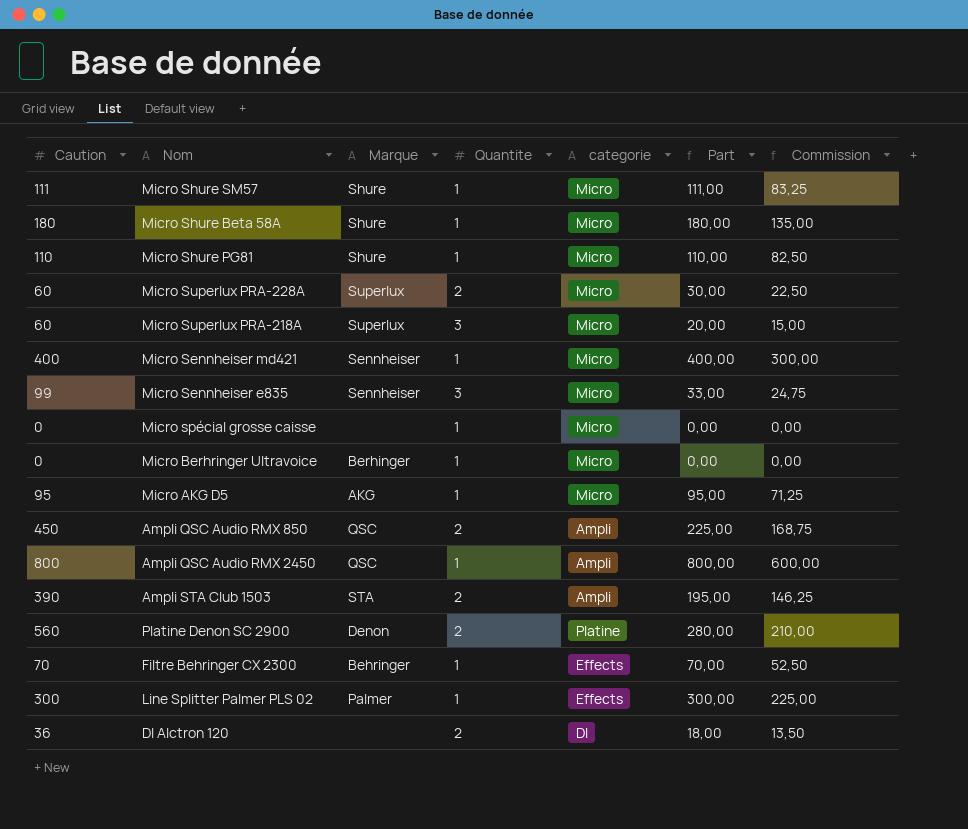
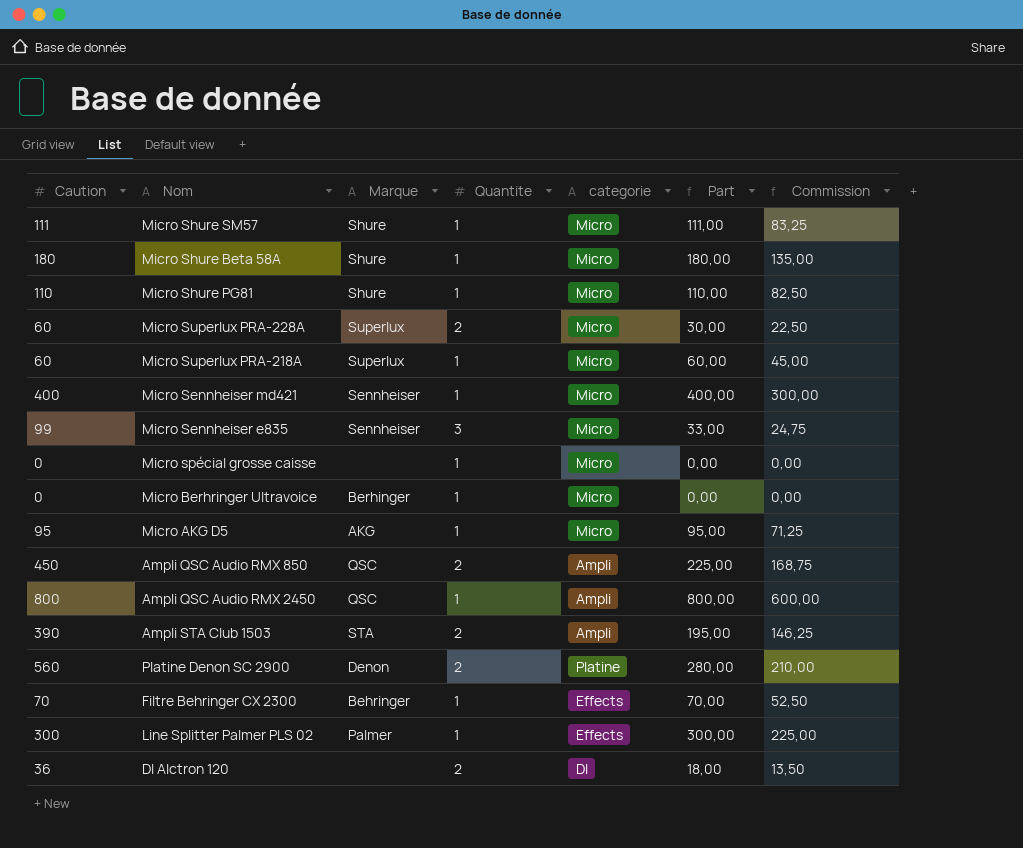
Micro Superlux PRA-218A | Quantite: 3 -> 1
Micro Superlux PRA-218A | Part: 20,00 -> 60,00
Micro Superlux PRA-218A | Commission: 15,00 -> 45,00

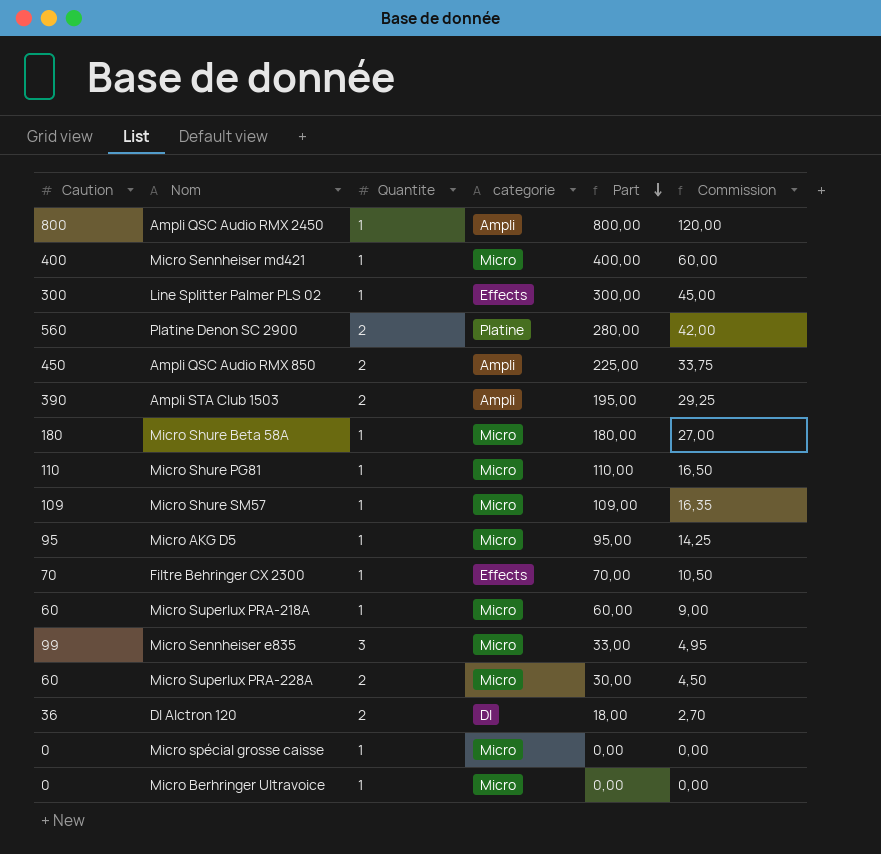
row order: none -> Part descending
column Marque | position: 3 -> none
column Commission | formula: [Part] * 0,75 -> [Part] * 0,15
Micro Shure SM57 | Caution: 111 -> 109
Micro Shure SM57 | Part: 111,00 -> 109,00

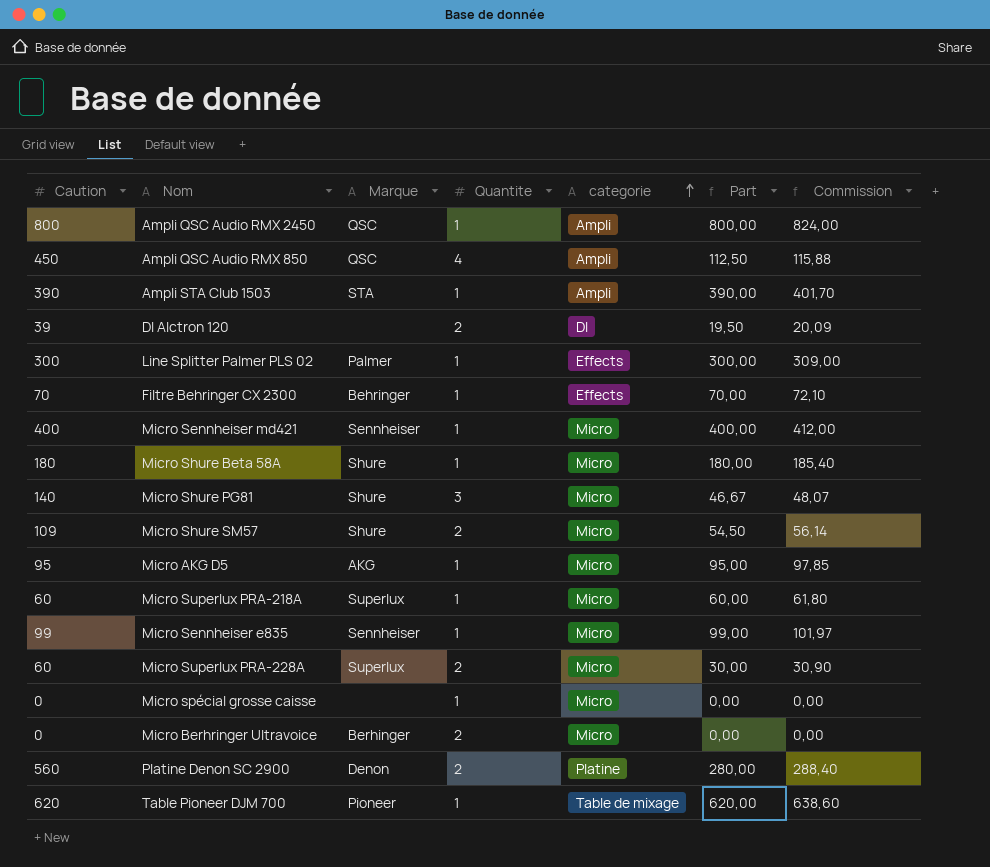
row order: Part descending -> categorie ascending
column Marque | position: none -> 3
column Commission | formula: [Part] * 0,15 -> [Part] * 1,03
Ampli QSC Audio RMX 850 | Quantite: 2 -> 4
Ampli QSC Audio RMX 850 | Part: 225,00 -> 112,50
Ampli STA Club 1503 | Quantite: 2 -> 1
Ampli STA Club 1503 | Part: 195,00 -> 390,00
DI Alctron 120 | Caution: 36 -> 39
DI Alctron 120 | Part: 18,00 -> 19,50
Micro Shure PG81 | Caution: 110 -> 140
Micro Shure PG81 | Quantite: 1 -> 3
Micro Shure PG81 | Part: 110,00 -> 46,67
Micro Shure SM57 | Quantite: 1 -> 2
Micro Shure SM57 | Part: 109,00 -> 54,50
Micro Sennheiser e835 | Quantite: 3 -> 1
Micro Sennheiser e835 | Part: 33,00 -> 99,00
Micro Berhringer Ultravoice | Quantite: 1 -> 2
row Table Pioneer DJM 700: none -> 620 | Pioneer | 1 | Table de mixage | 620,00 | 638,60

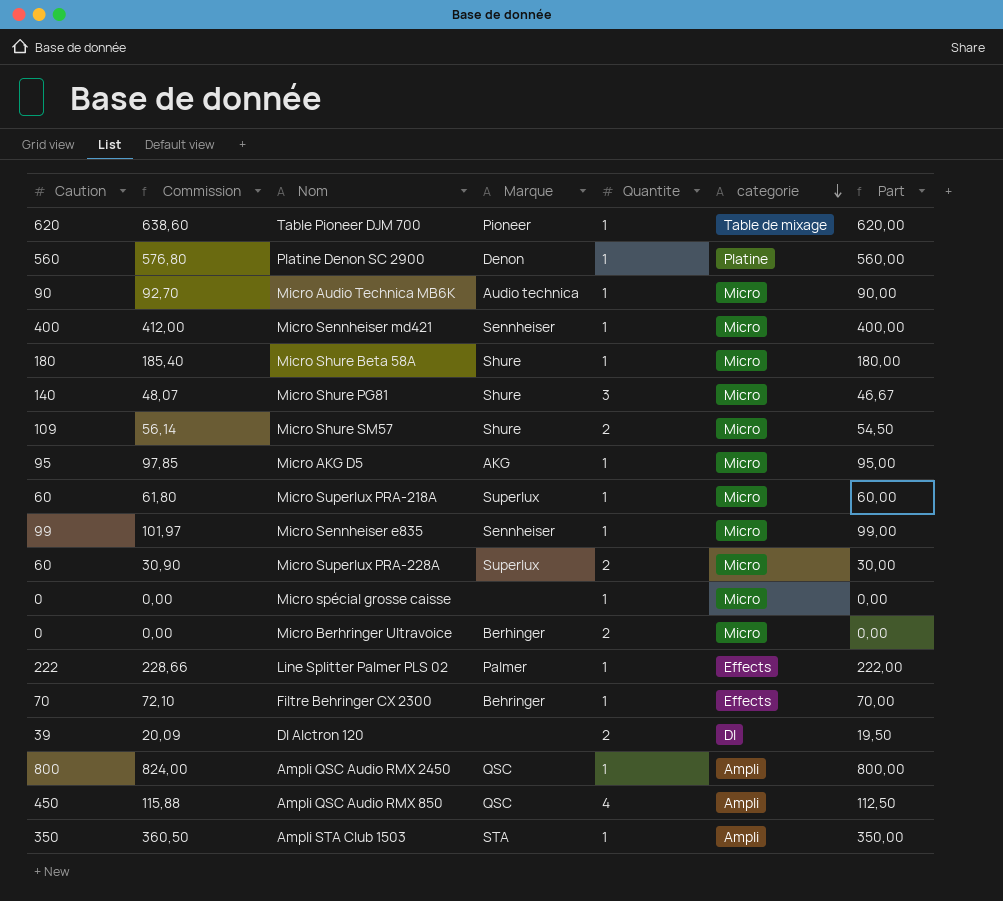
row order: categorie ascending -> categorie descending
column Commission | position: 7 -> 2
Platine Denon SC 2900 | Commission: 288,40 -> 576,80
Platine Denon SC 2900 | Quantite: 2 -> 1
Platine Denon SC 2900 | Part: 280,00 -> 560,00
row Micro Audio Technica MB6K: none -> 90 | 92,70 | Audio technica | 1 | Micro | 90,00
Line Splitter Palmer PLS 02 | Caution: 300 -> 222
Line Splitter Palmer PLS 02 | Commission: 309,00 -> 228,66
Line Splitter Palmer PLS 02 | Part: 300,00 -> 222,00
Ampli STA Club 1503 | Caution: 390 -> 350
Ampli STA Club 1503 | Commission: 401,70 -> 360,50
Ampli STA Club 1503 | Part: 390,00 -> 350,00

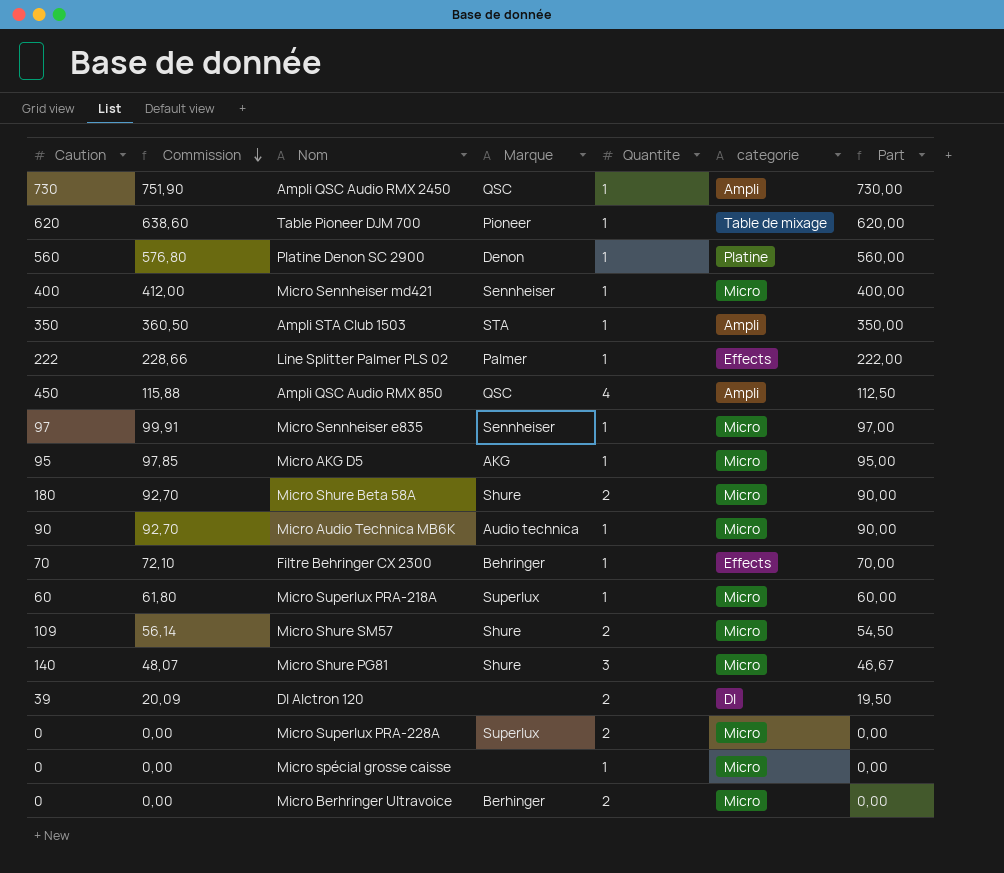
row order: categorie descending -> Commission descending
Ampli QSC Audio RMX 2450 | Caution: 800 -> 730
Ampli QSC Audio RMX 2450 | Commission: 824,00 -> 751,90
Ampli QSC Audio RMX 2450 | Part: 800,00 -> 730,00
Micro Sennheiser e835 | Caution: 99 -> 97
Micro Sennheiser e835 | Commission: 101,97 -> 99,91
Micro Sennheiser e835 | Part: 99,00 -> 97,00
Micro Shure Beta 58A | Commission: 185,40 -> 92,70
Micro Shure Beta 58A | Quantite: 1 -> 2
Micro Shure Beta 58A | Part: 180,00 -> 90,00
Micro Superlux PRA-228A | Caution: 60 -> 0
Micro Superlux PRA-228A | Commission: 30,90 -> 0,00
Micro Superlux PRA-228A | Part: 30,00 -> 0,00

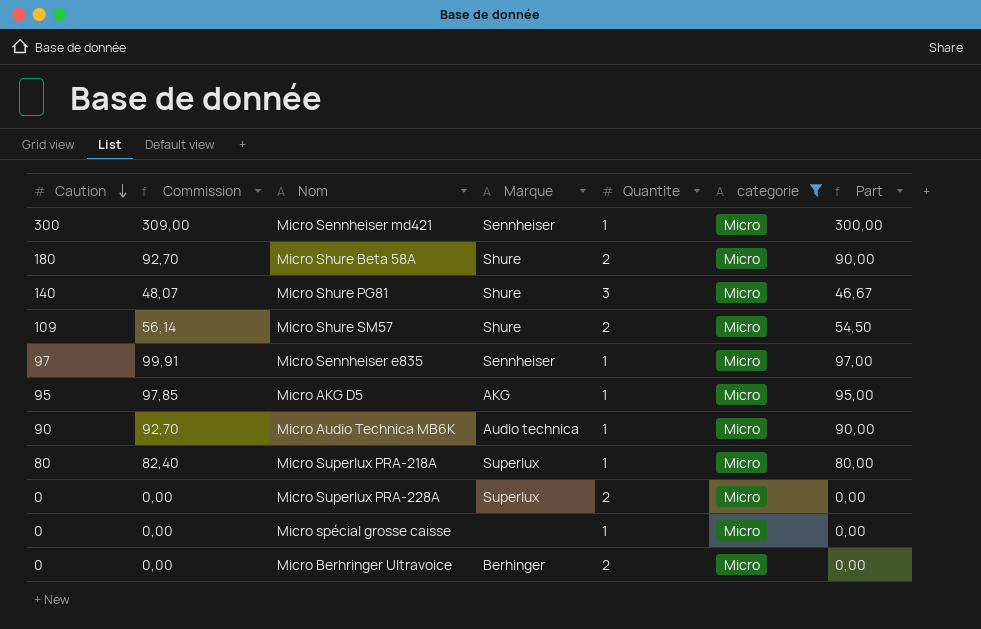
filter: none -> categorie = Micro
row order: Commission descending -> Caution descending
Micro Sennheiser md421 | Caution: 400 -> 300
Micro Sennheiser md421 | Commission: 412,00 -> 309,00
Micro Sennheiser md421 | Part: 400,00 -> 300,00
Micro Superlux PRA-218A | Caution: 60 -> 80
Micro Superlux PRA-218A | Commission: 61,80 -> 82,40
Micro Superlux PRA-218A | Part: 60,00 -> 80,00

